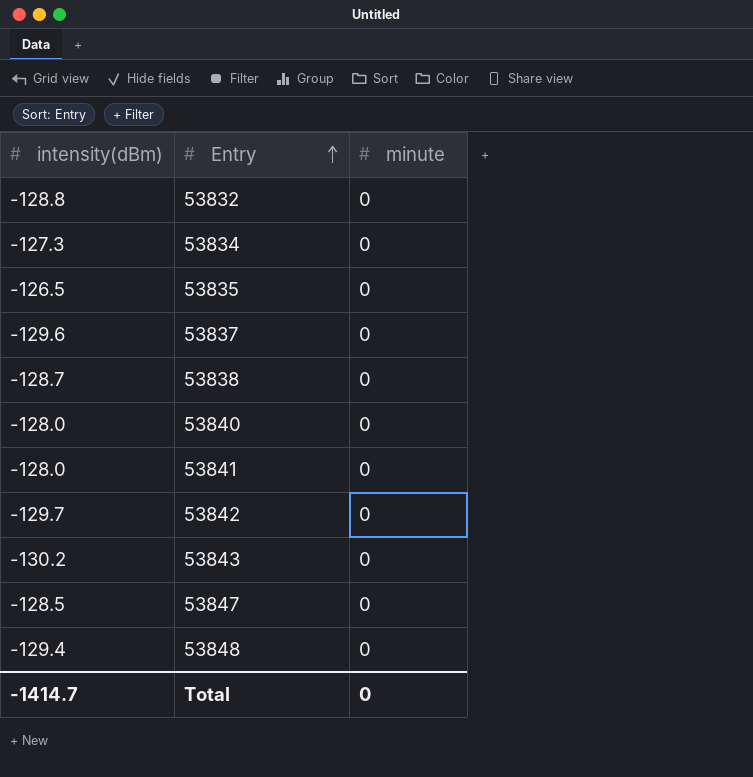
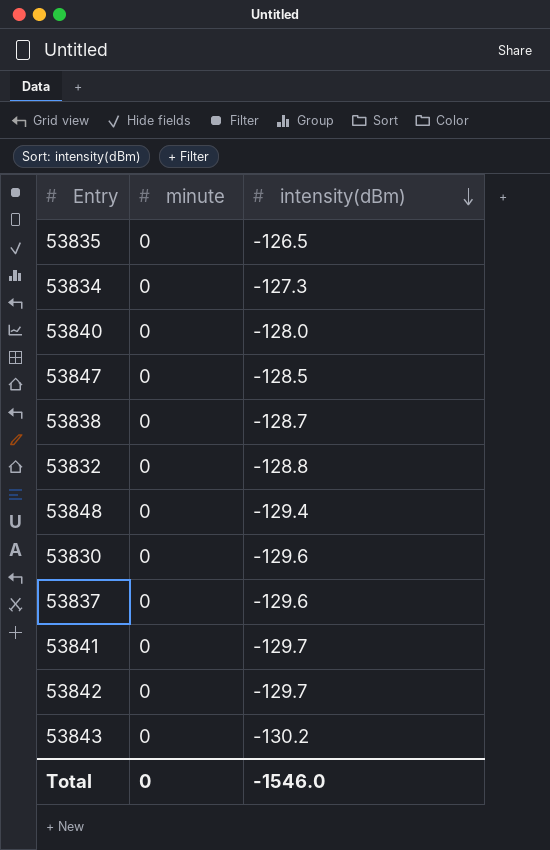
row order: Entry ascending -> intensity(dBm) descending
column intensity(dBm) | position: 1 -> 3
row 53830: none -> 0 | -129.6
53841 | intensity(dBm): -128.0 -> -129.7
Total | intensity(dBm): -1414.7 -> -1546.0

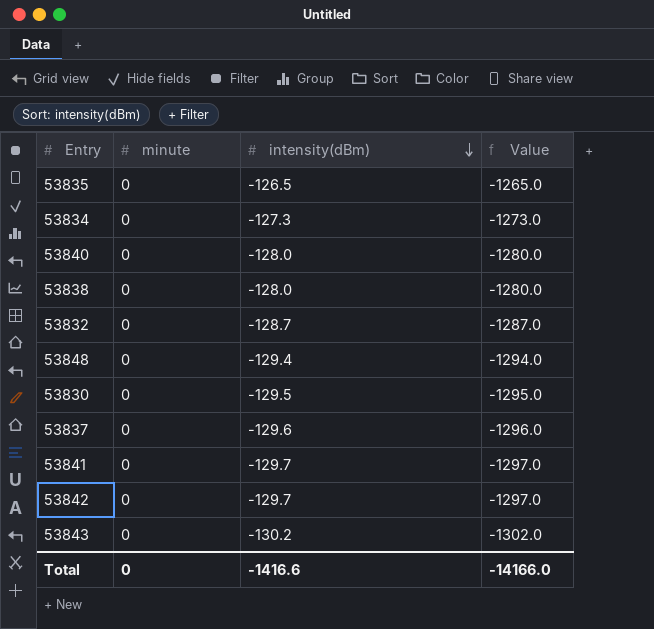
column Value | formula: none -> [intensity(dBm)] * 10
row 53847: 0 | -128.5 -> none
53838 | intensity(dBm): -128.7 -> -128.0
53832 | intensity(dBm): -128.8 -> -128.7
53830 | intensity(dBm): -129.6 -> -129.5
Total | intensity(dBm): -1546.0 -> -1416.6

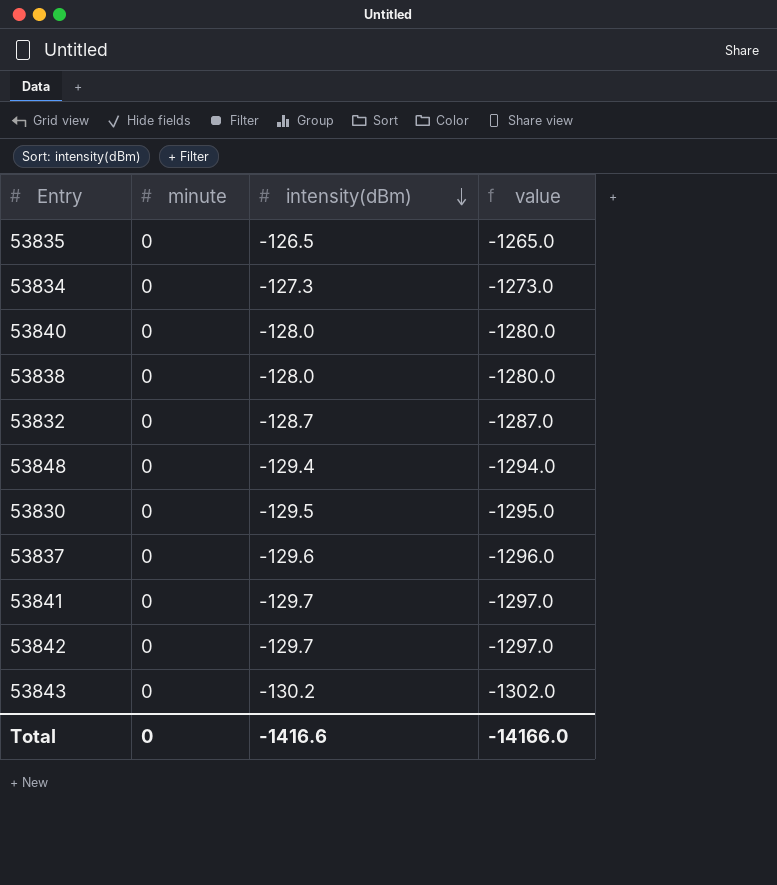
column name: Value -> value

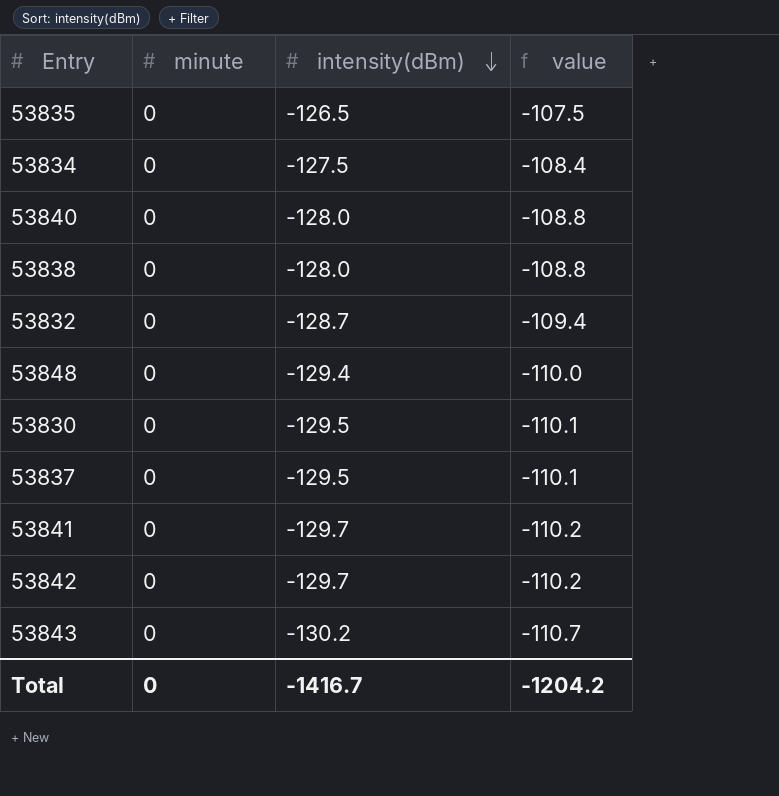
column value | formula: [intensity(dBm)] * 10 -> [intensity(dBm)] * 0.85
53834 | intensity(dBm): -127.3 -> -127.5
53837 | intensity(dBm): -129.6 -> -129.5
Total | intensity(dBm): -1416.6 -> -1416.7
Total | value: -14166.0 -> -1204.2

